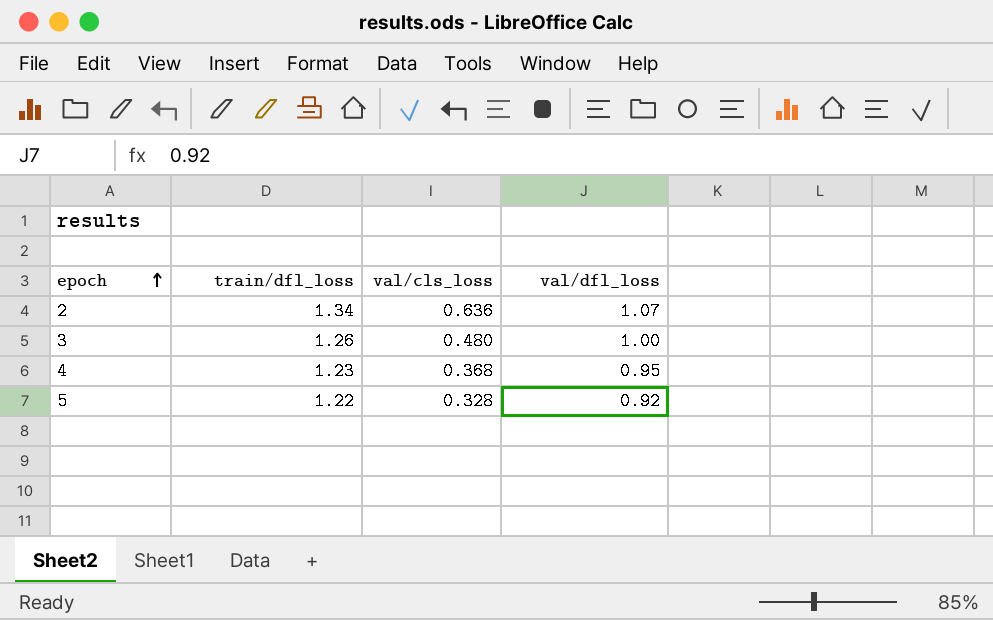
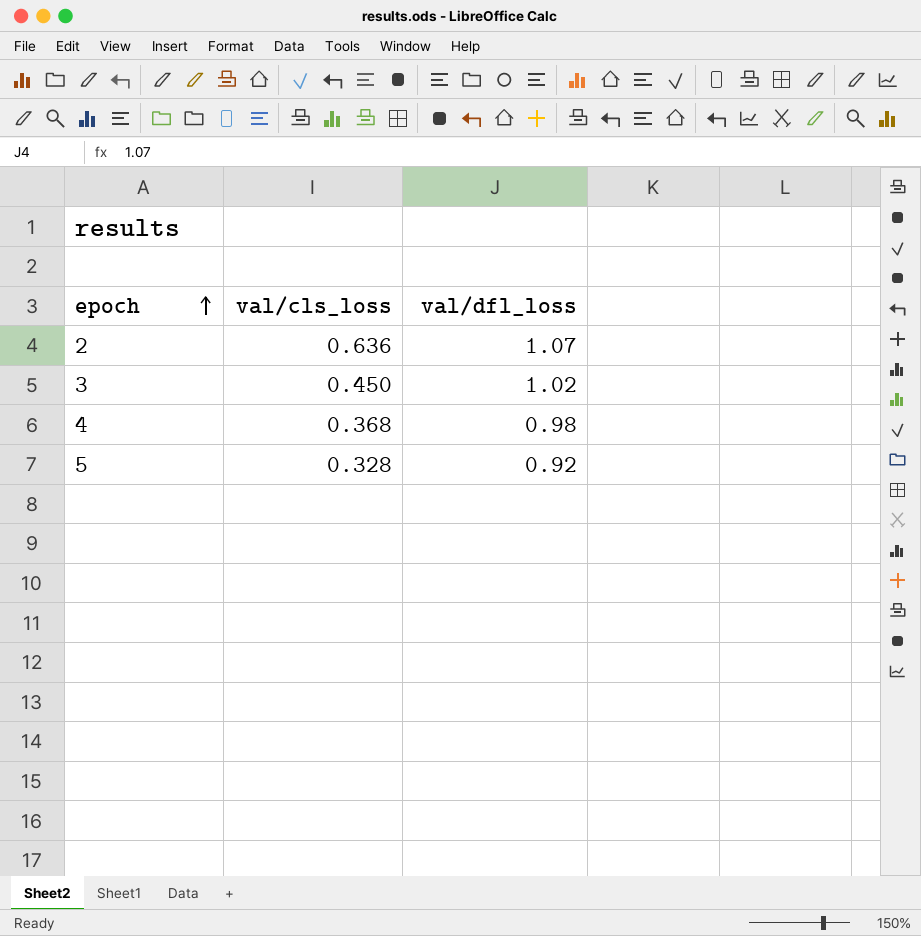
column train/dfl_loss | position: 2 -> none
3 | val/cls_loss: 0.480 -> 0.450
3 | val/dfl_loss: 1.00 -> 1.02
4 | val/dfl_loss: 0.95 -> 0.98

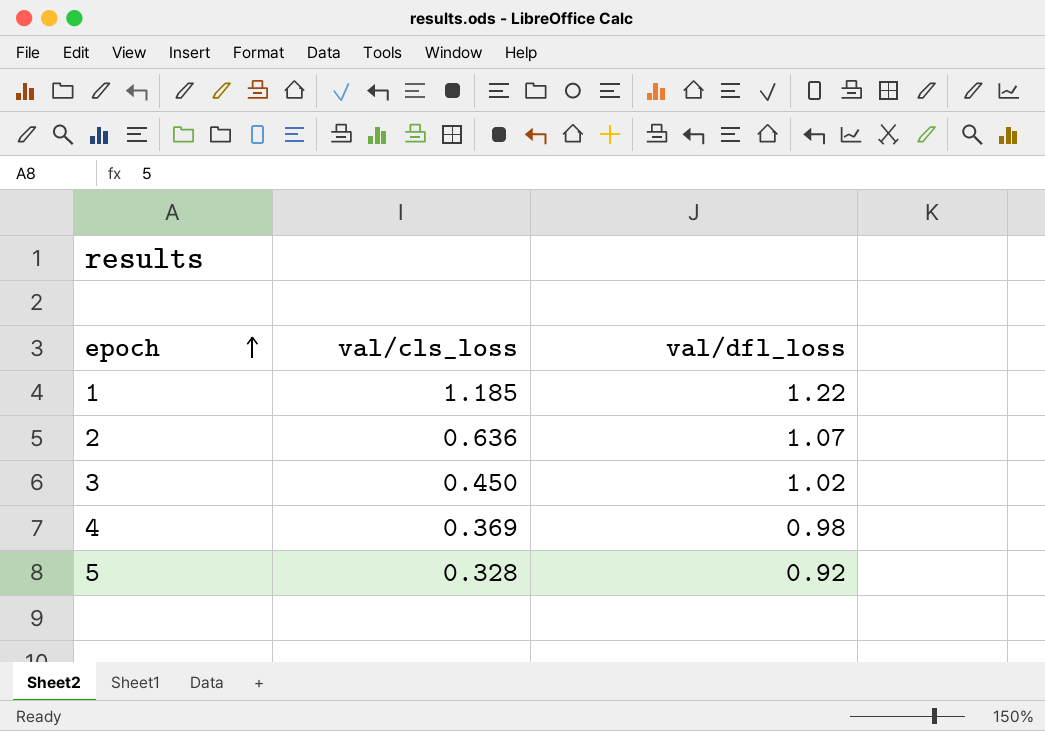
row 1: none -> 1.185 | 1.22
4 | val/cls_loss: 0.368 -> 0.369

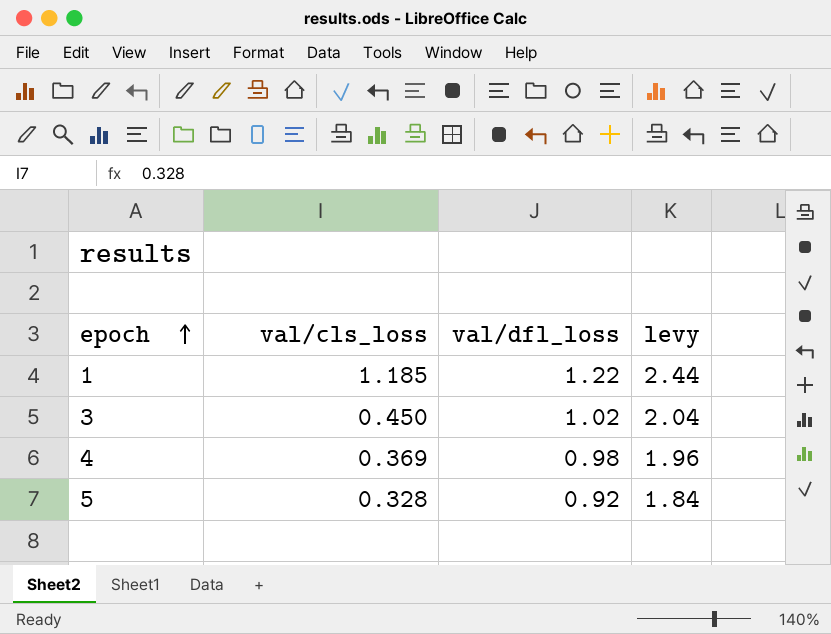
column levy | formula: none -> [val/dfl_loss] * 2
row 2: 0.636 | 1.07 -> none

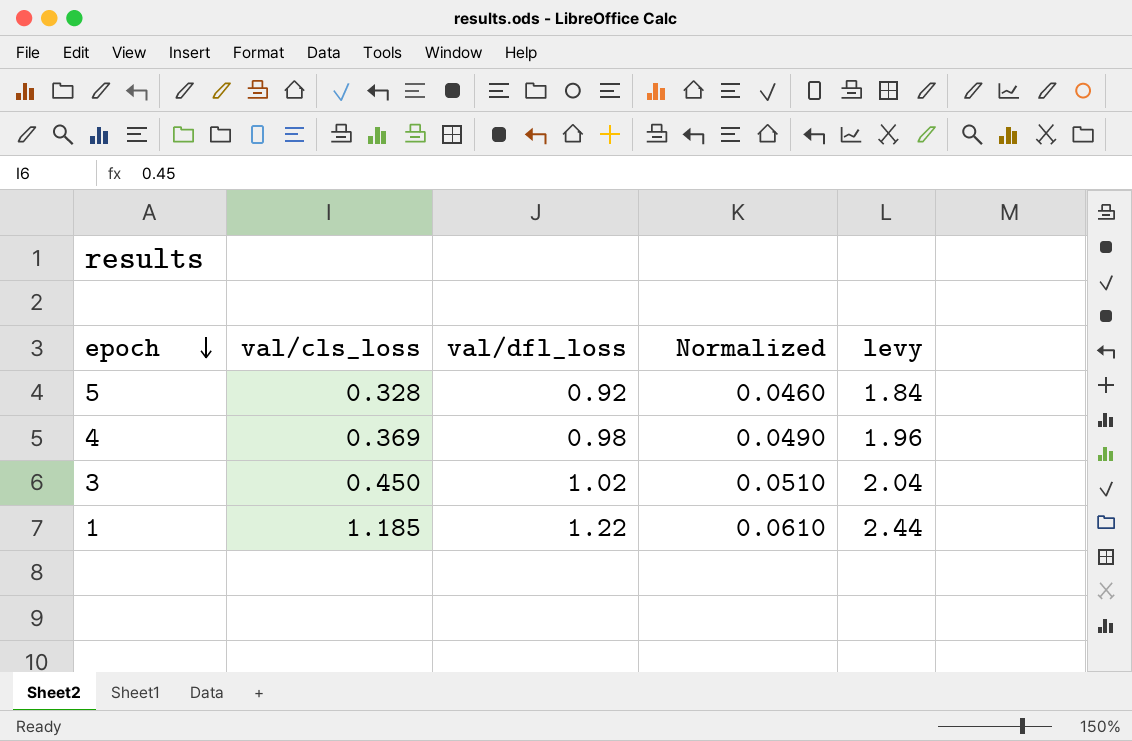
row order: epoch ascending -> epoch descending
column Normalized | formula: none -> [val/dfl_loss] * 0.05

